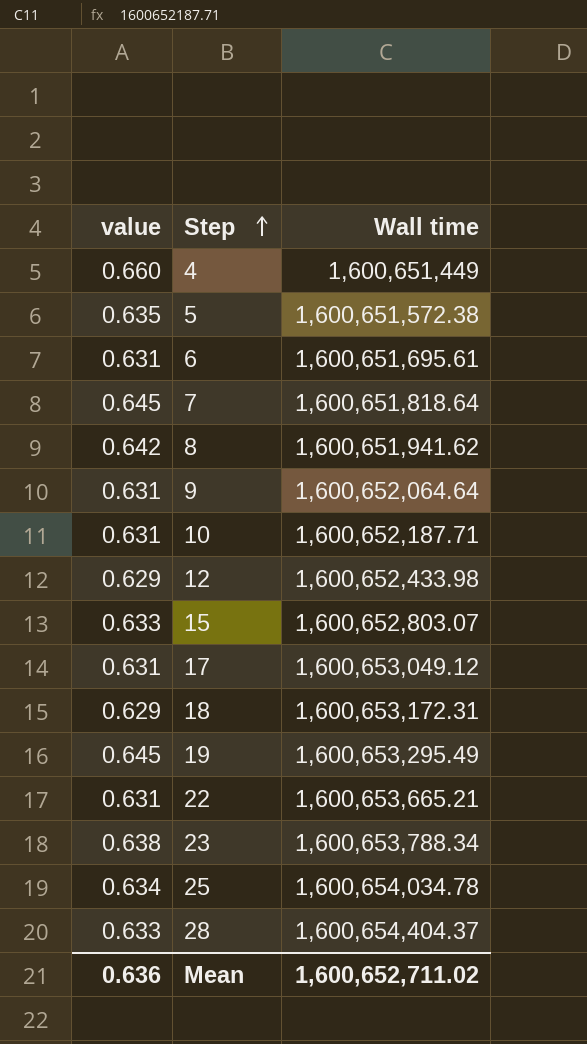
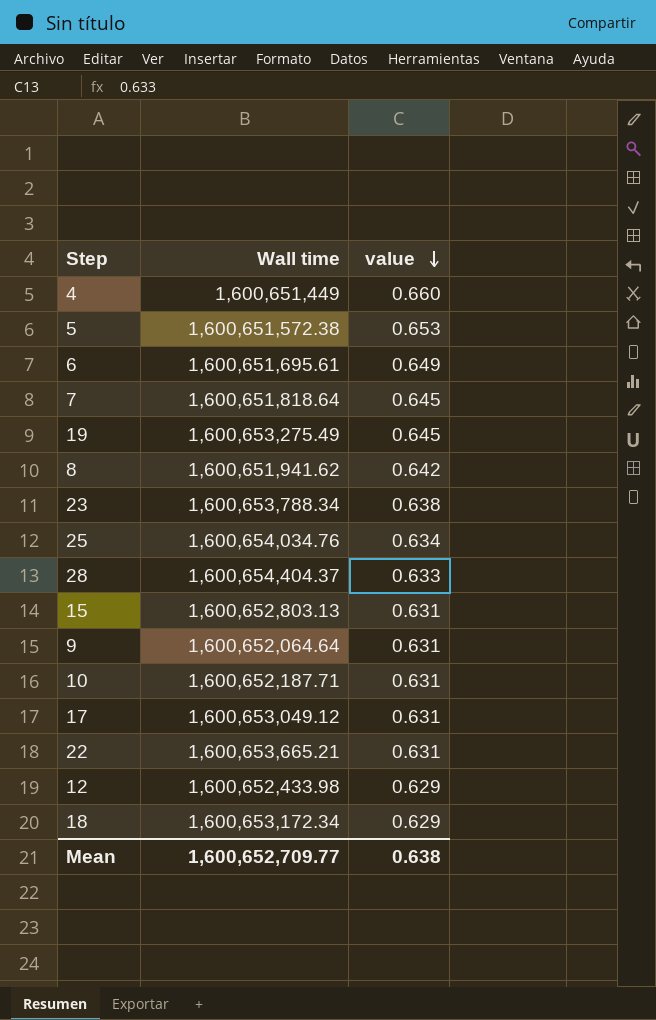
row order: Step ascending -> value descending
column value | position: 1 -> 3
5 | value: 0.635 -> 0.653
6 | value: 0.631 -> 0.649
19 | Wall time: 1,600,653,295.49 -> 1,600,653,275.49
25 | Wall time: 1,600,654,034.78 -> 1,600,654,034.76
15 | Wall time: 1,600,652,803.07 -> 1,600,652,803.13
15 | value: 0.633 -> 0.631
18 | Wall time: 1,600,653,172.31 -> 1,600,653,172.34
Mean | Wall time: 1,600,652,711.02 -> 1,600,652,709.77
Mean | value: 0.636 -> 0.638

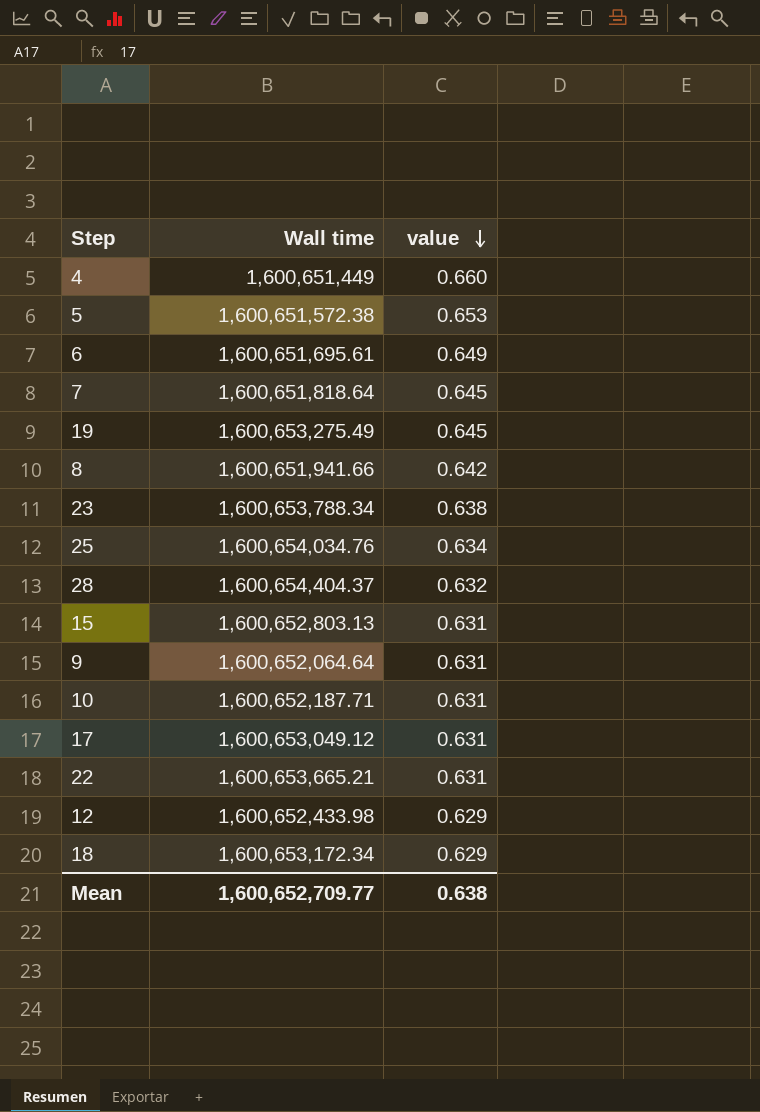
8 | Wall time: 1,600,651,941.62 -> 1,600,651,941.66
28 | value: 0.633 -> 0.632

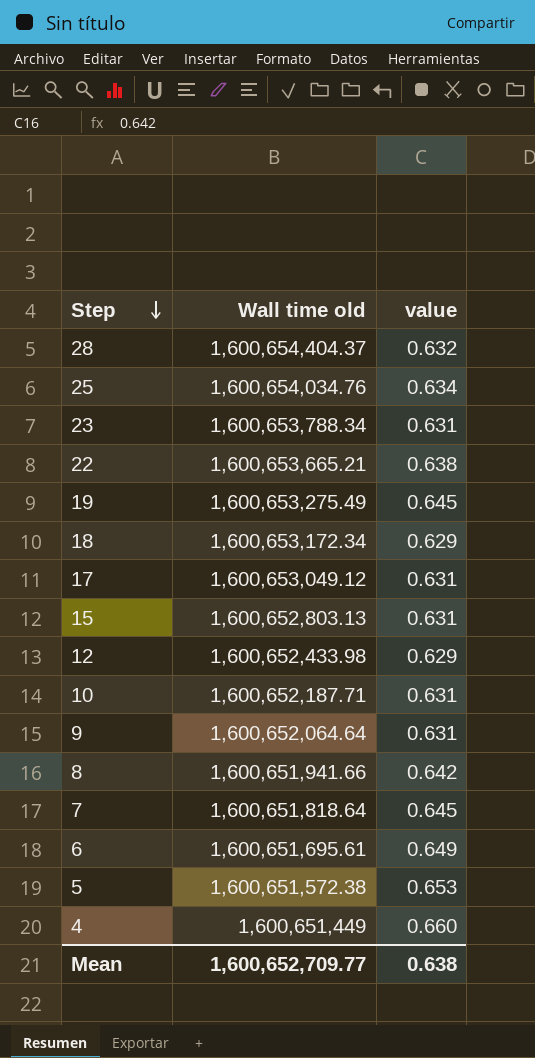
row order: value descending -> Step descending
column name: Wall time -> Wall time old
23 | value: 0.638 -> 0.631
22 | value: 0.631 -> 0.638

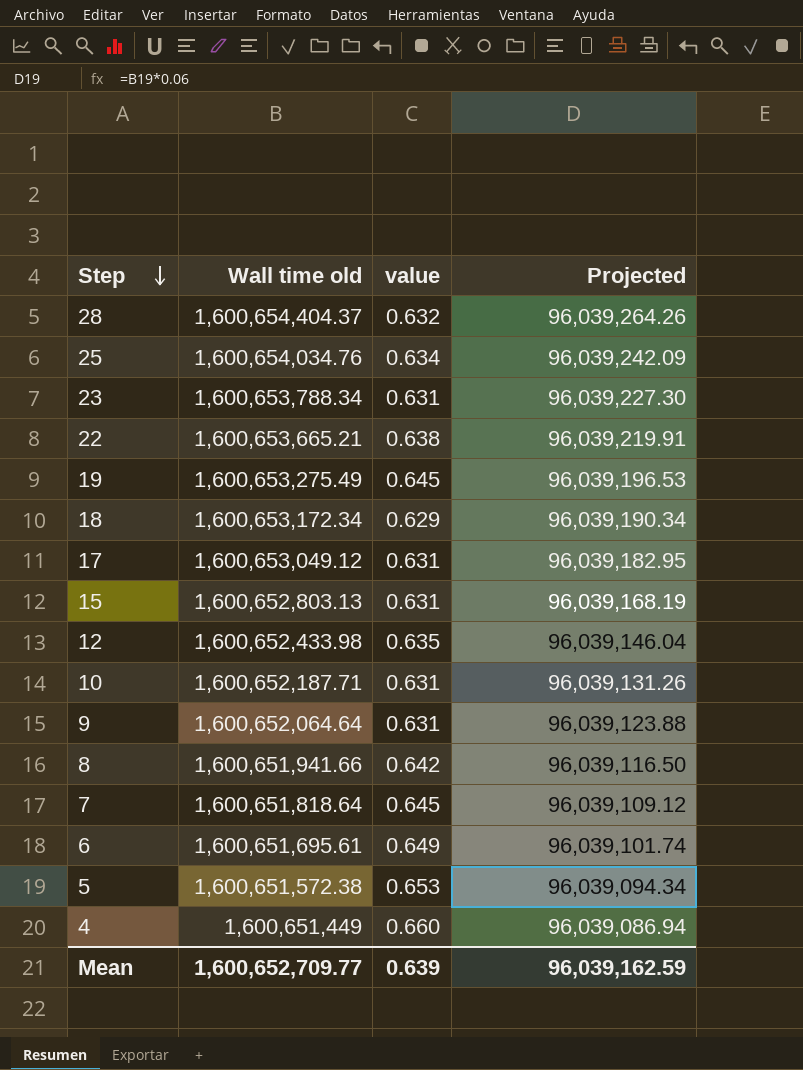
column Projected | formula: none -> [Wall time old] * 0.06
12 | value: 0.629 -> 0.635
Mean | value: 0.638 -> 0.639

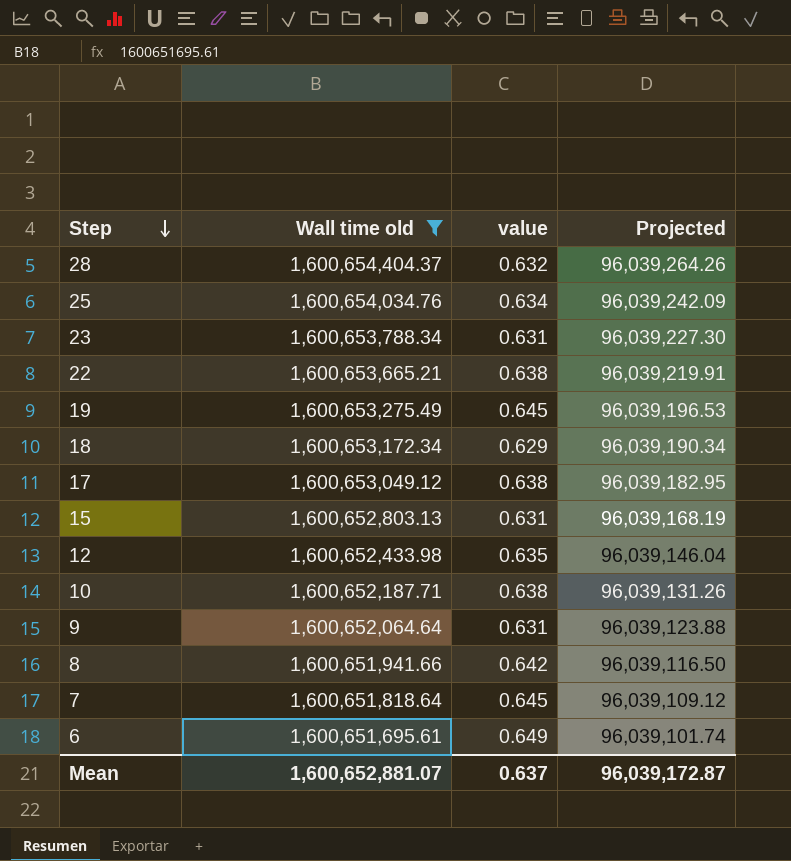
filter: none -> Wall time old >= 1,600,651,695.61
17 | value: 0.631 -> 0.638
10 | value: 0.631 -> 0.638
Mean | Wall time old: 1,600,652,709.77 -> 1,600,652,881.07
Mean | value: 0.639 -> 0.637
Mean | Projected: 96,039,162.59 -> 96,039,172.87

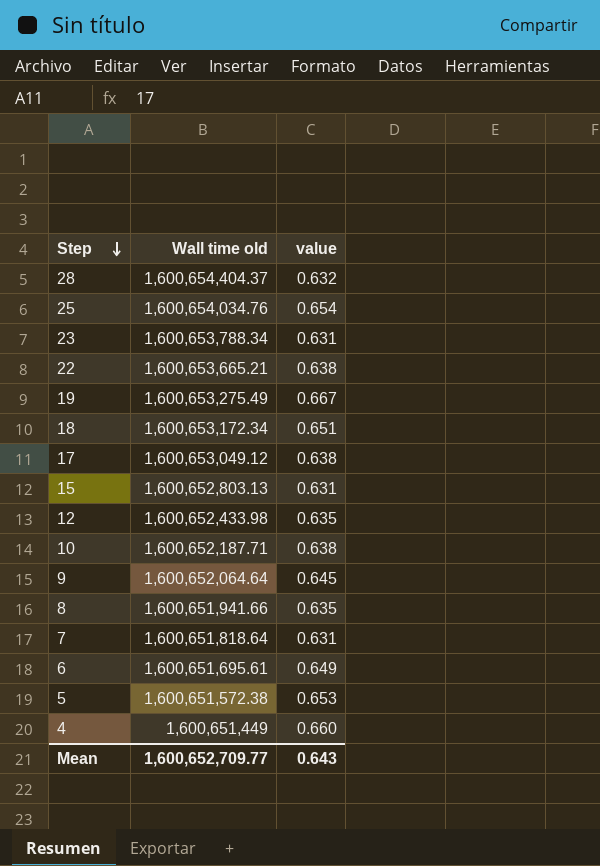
filter: Wall time old >= 1,600,651,695.61 -> none
column Projected | formula: [Wall time old] * 0.06 -> none
25 | value: 0.634 -> 0.654
19 | value: 0.645 -> 0.667
18 | value: 0.629 -> 0.651
9 | value: 0.631 -> 0.645
8 | value: 0.642 -> 0.635
7 | value: 0.645 -> 0.631
Mean | Wall time old: 1,600,652,881.07 -> 1,600,652,709.77
Mean | value: 0.637 -> 0.643

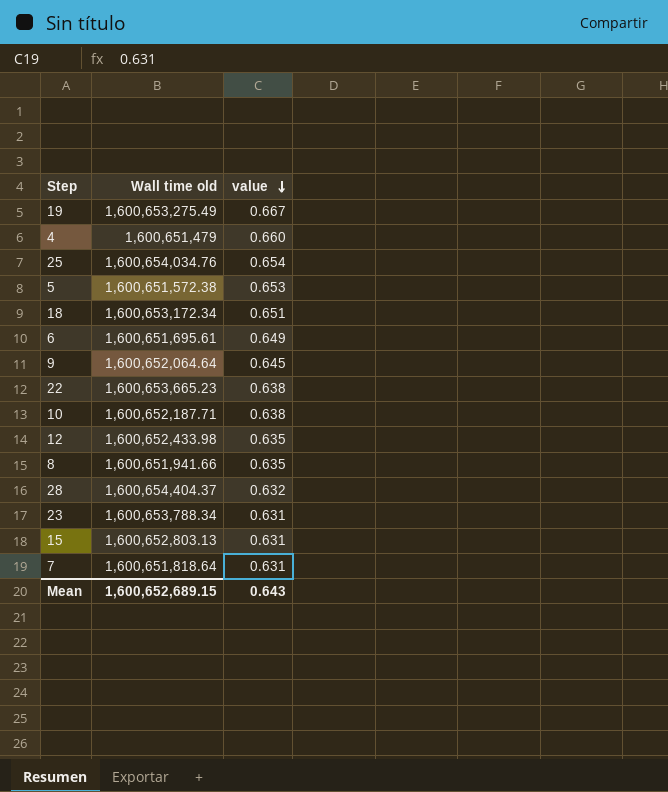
row order: Step descending -> value descending
row 17: 1,600,653,049.12 | 0.638 -> none
4 | Wall time old: 1,600,651,449 -> 1,600,651,479
22 | Wall time old: 1,600,653,665.21 -> 1,600,653,665.23
Mean | Wall time old: 1,600,652,709.77 -> 1,600,652,689.15

